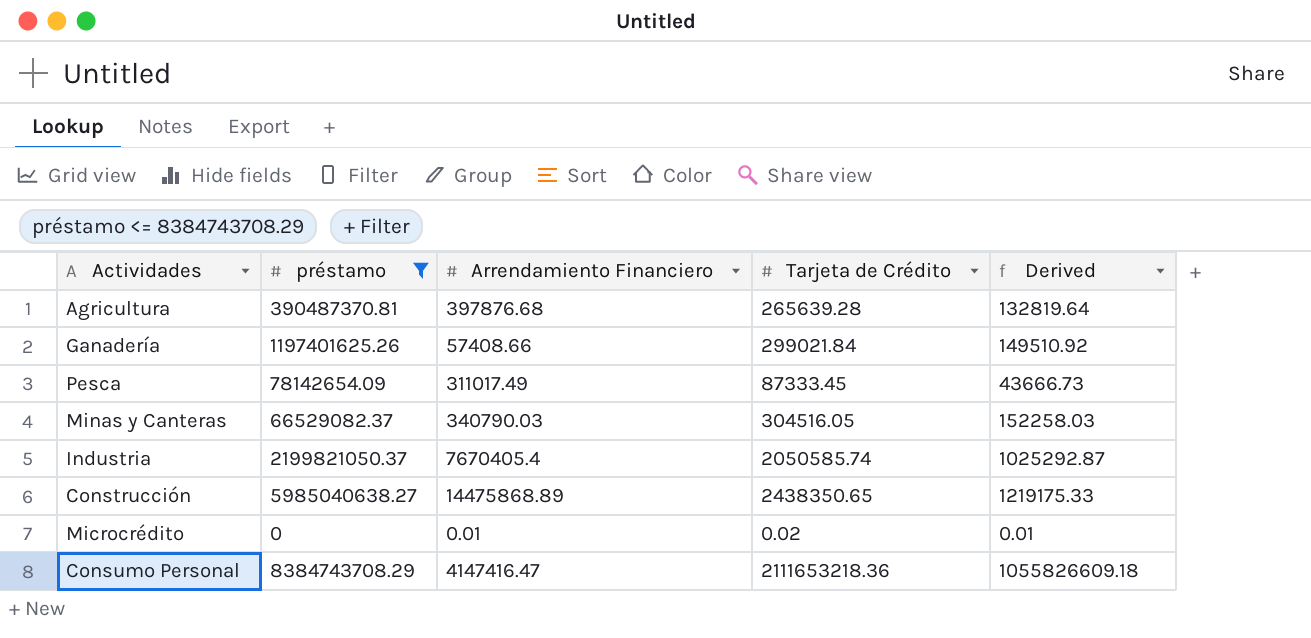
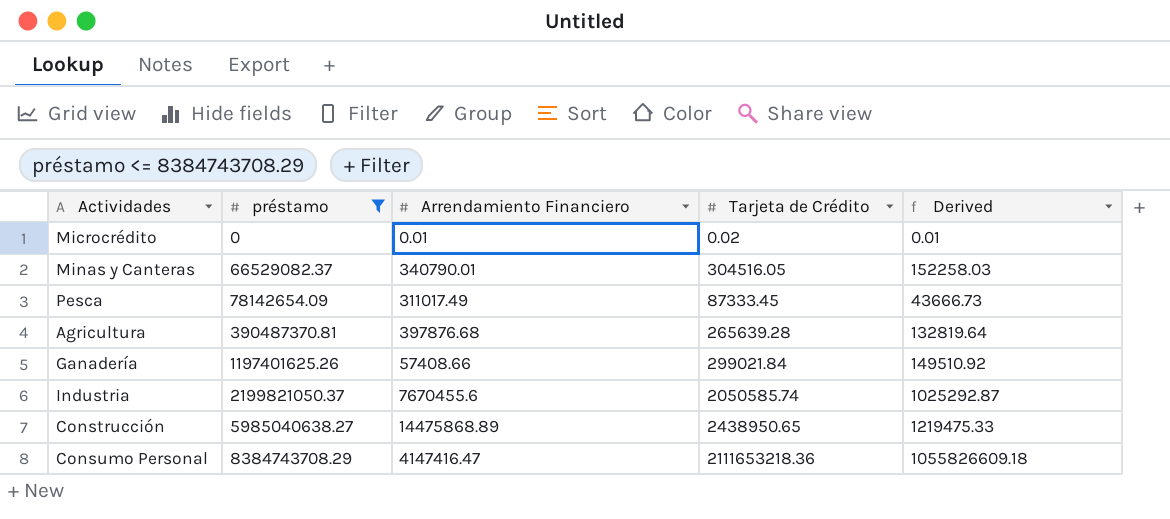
row order: none -> préstamo ascending
Minas y Canteras | Arrendamiento Financiero: 340790.03 -> 340790.01
Industria | Arrendamiento Financiero: 7670405.4 -> 7670455.6
Construcción | Tarjeta de Crédito: 2438350.65 -> 2438950.65
Construcción | Derived: 1219175.33 -> 1219475.33

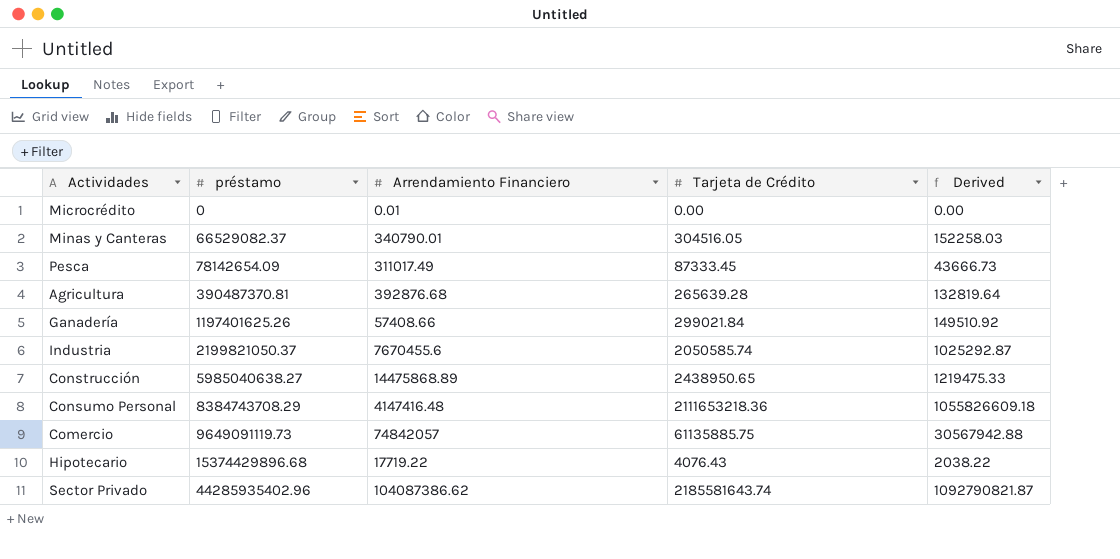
filter: préstamo <= 8384743708.29 -> none
Microcrédito | Tarjeta de Crédito: 0.02 -> 0.00
Microcrédito | Derived: 0.01 -> 0.00
Agricultura | Arrendamiento Financiero: 397876.68 -> 392876.68
Consumo Personal | Arrendamiento Financiero: 4147416.47 -> 4147416.48

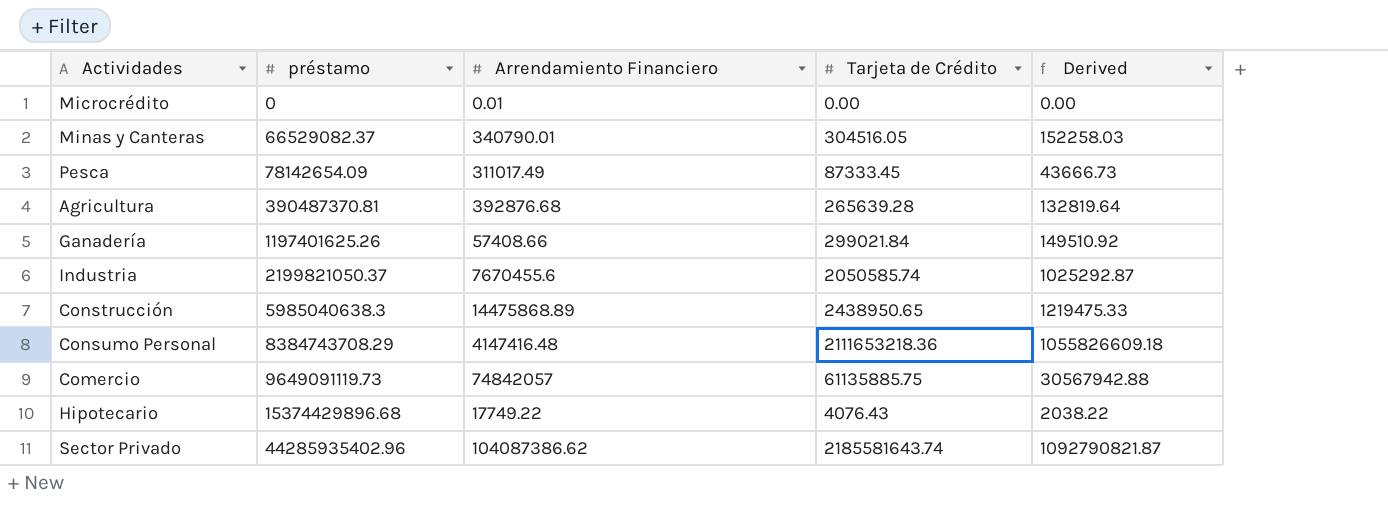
Construcción | préstamo: 5985040638.27 -> 5985040638.3
Hipotecario | Arrendamiento Financiero: 17719.22 -> 17749.22

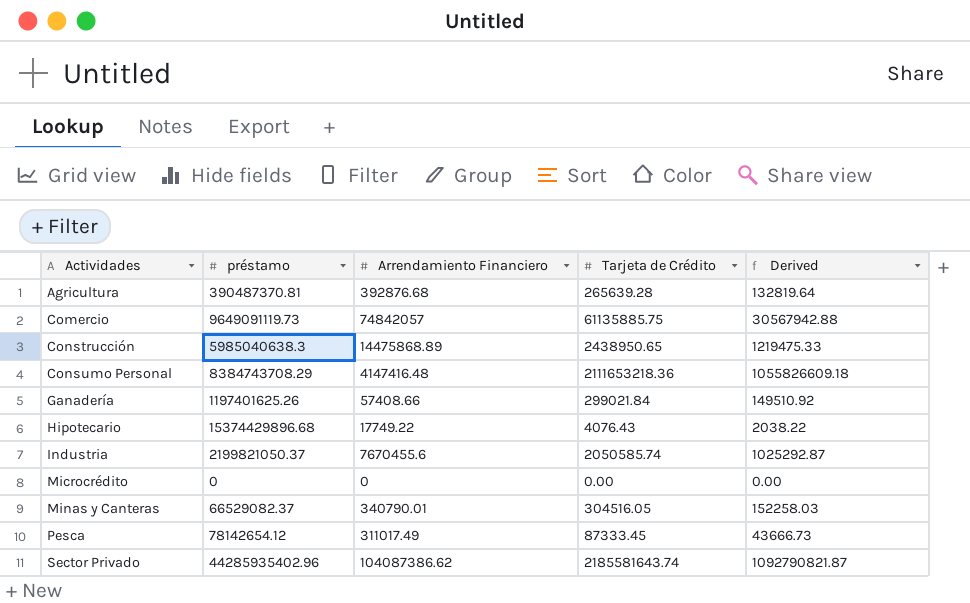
row order: préstamo ascending -> Actividades ascending
Microcrédito | Arrendamiento Financiero: 0.01 -> 0
Pesca | préstamo: 78142654.09 -> 78142654.12

